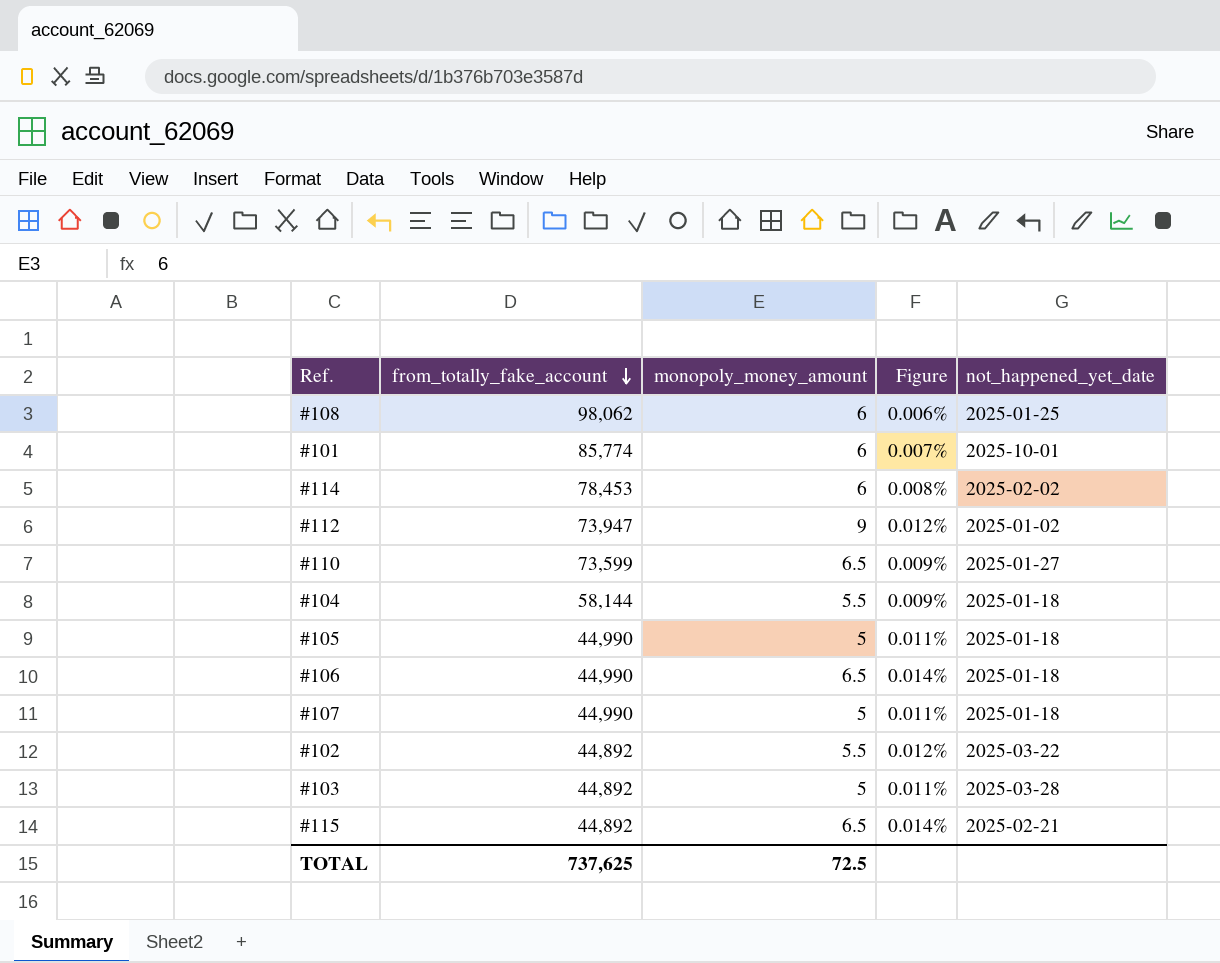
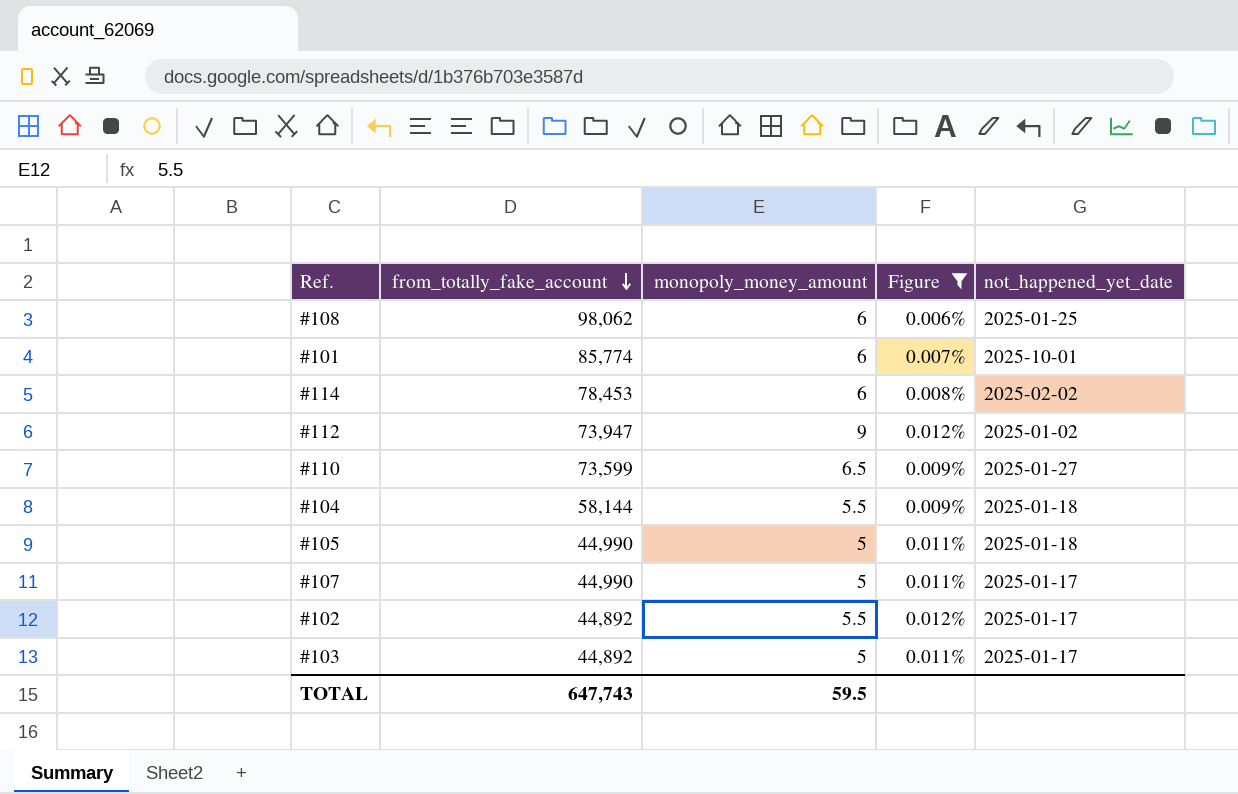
filter: none -> Figure != 0.014%
#107 | not_happened_yet_date: 2025-01-18 -> 2025-01-17
#102 | not_happened_yet_date: 2025-03-22 -> 2025-01-17
#103 | not_happened_yet_date: 2025-03-28 -> 2025-01-17
TOTAL | from_totally_fake_account: 737,625 -> 647,743
TOTAL | monopoly_money_amount: 72.5 -> 59.5

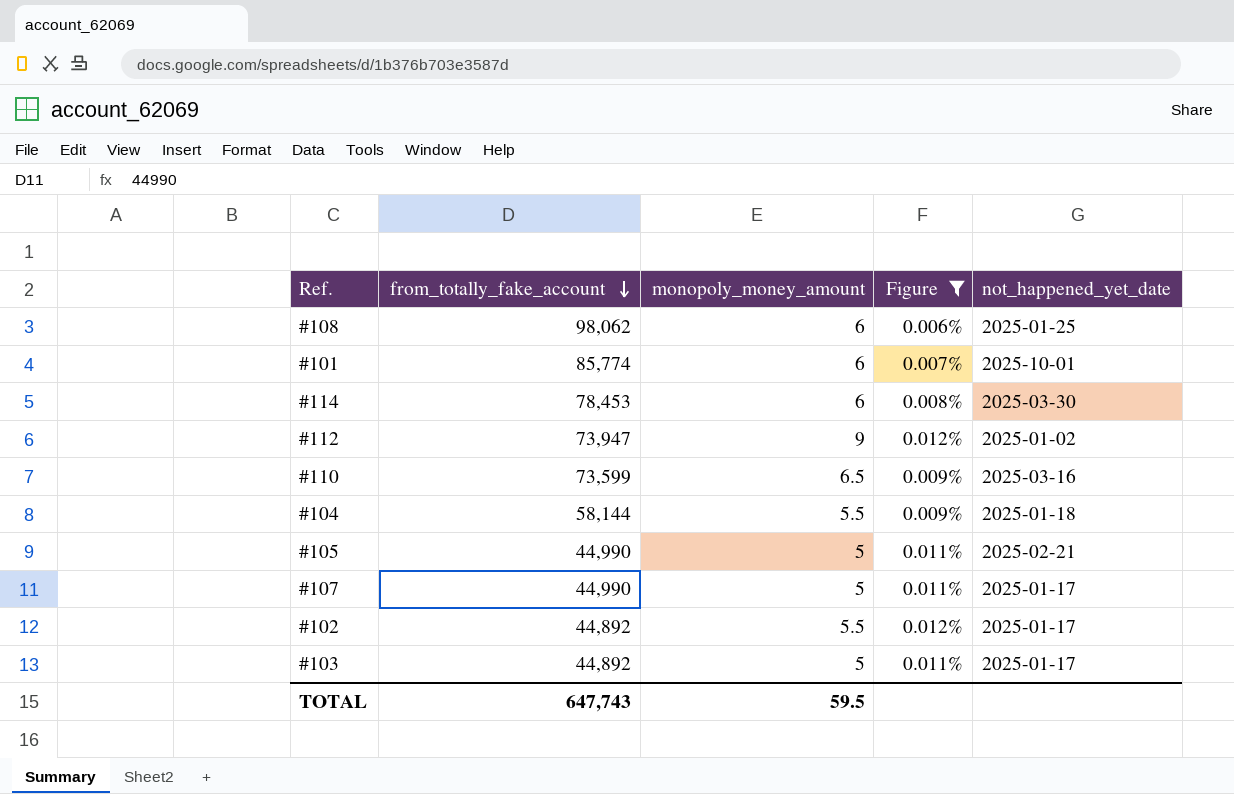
#114 | not_happened_yet_date: 2025-02-02 -> 2025-03-30
#110 | not_happened_yet_date: 2025-01-27 -> 2025-03-16
#105 | not_happened_yet_date: 2025-01-18 -> 2025-02-21

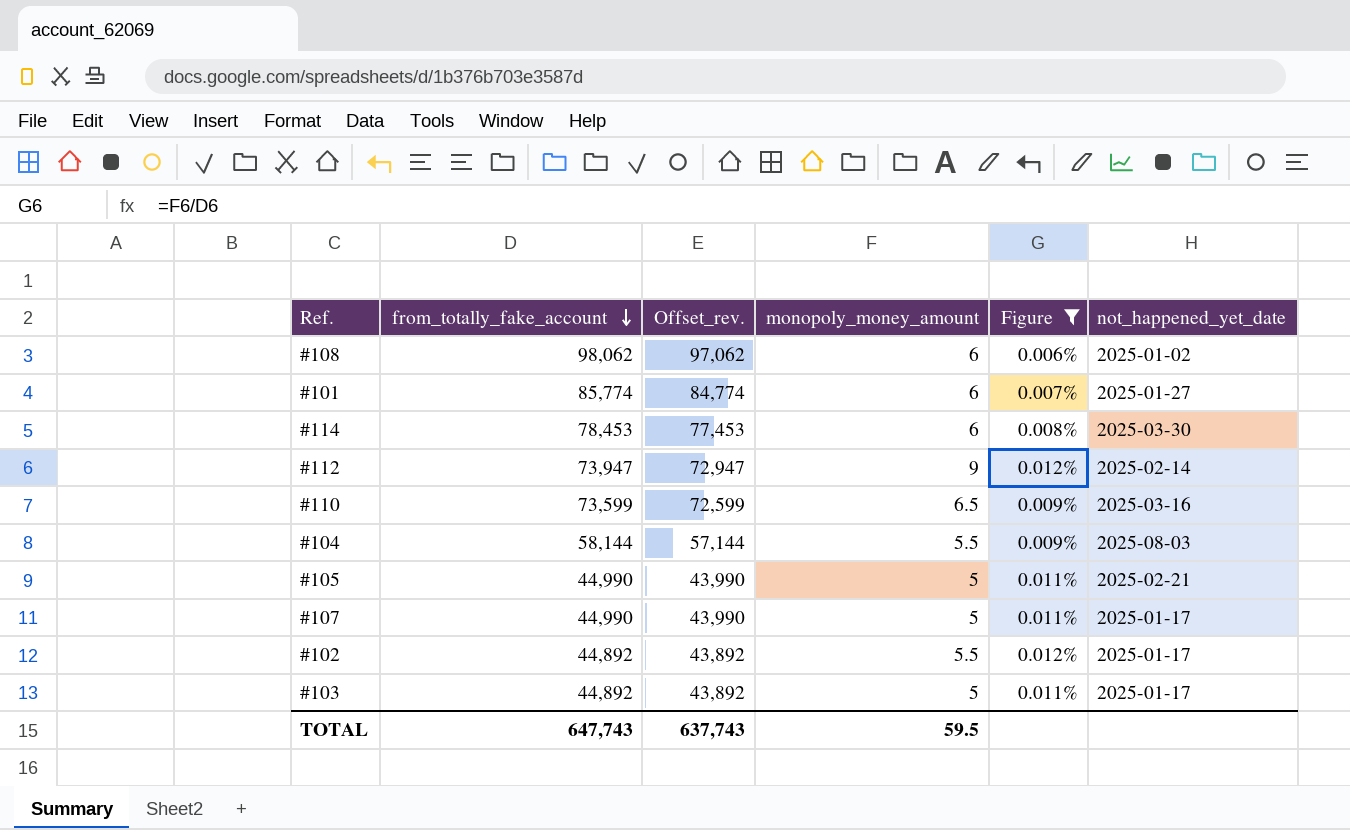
column Offset_rev. | formula: none -> [from_totally_fake_account] - 1000
#108 | not_happened_yet_date: 2025-01-25 -> 2025-01-02
#101 | not_happened_yet_date: 2025-10-01 -> 2025-01-27
#112 | not_happened_yet_date: 2025-01-02 -> 2025-02-14
#104 | not_happened_yet_date: 2025-01-18 -> 2025-08-03

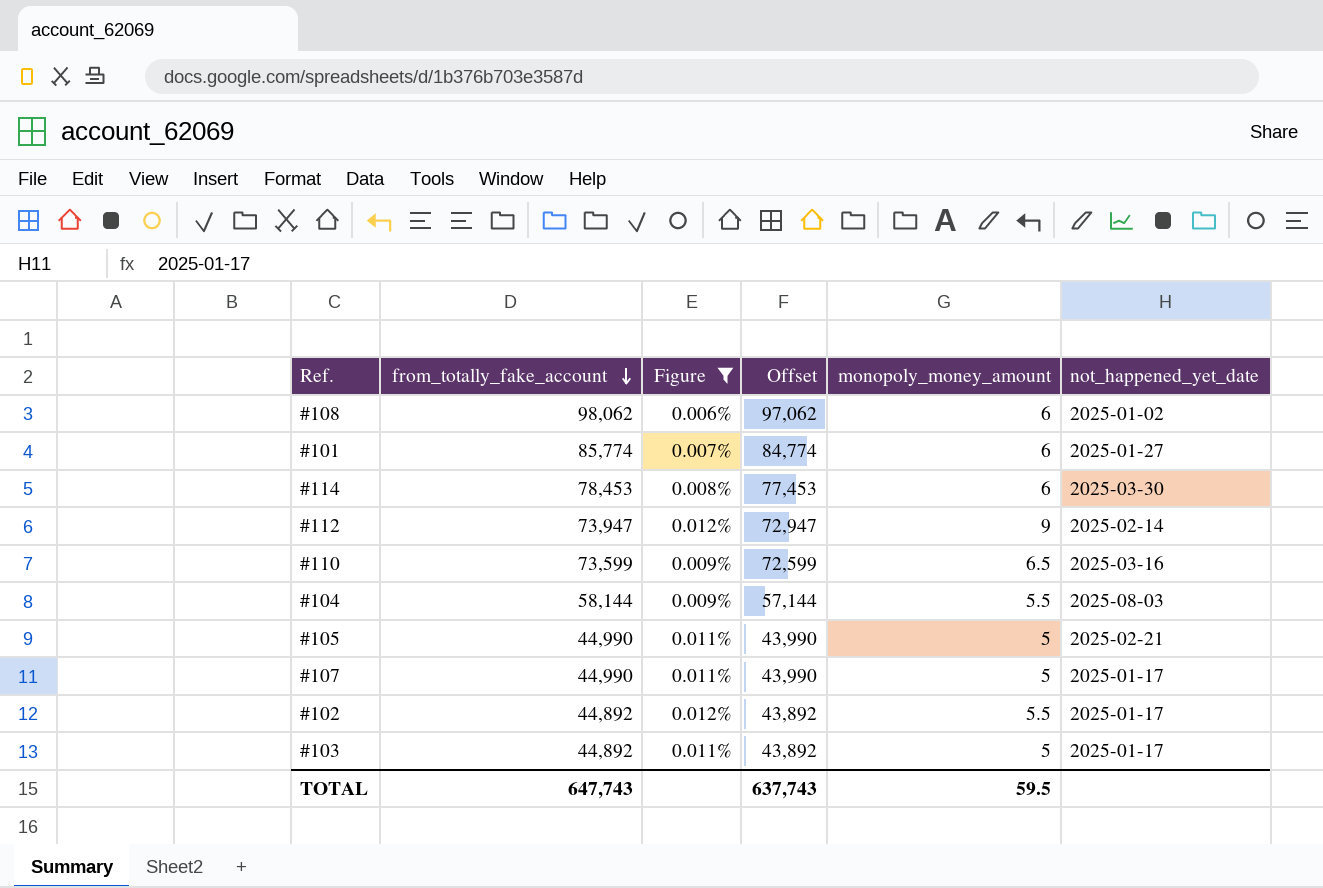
column Figure | position: 5 -> 3
column name: Offset_rev. -> Offset

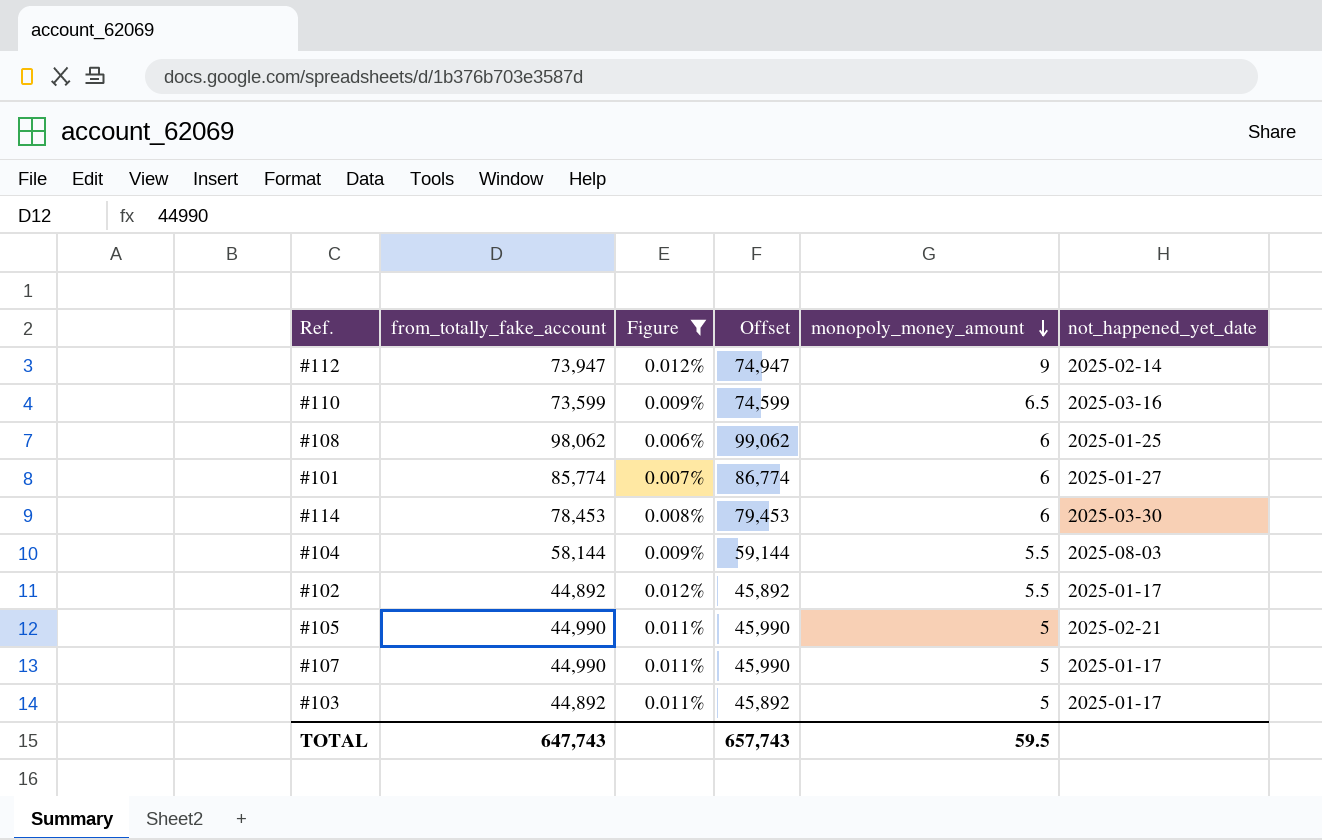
row order: from_totally_fake_account descending -> monopoly_money_amount descending
column Offset | formula: [from_totally_fake_account] - 1000 -> [from_totally_fake_account] + 1000
#108 | not_happened_yet_date: 2025-01-02 -> 2025-01-25
TOTAL | Offset: 637,743 -> 657,743

